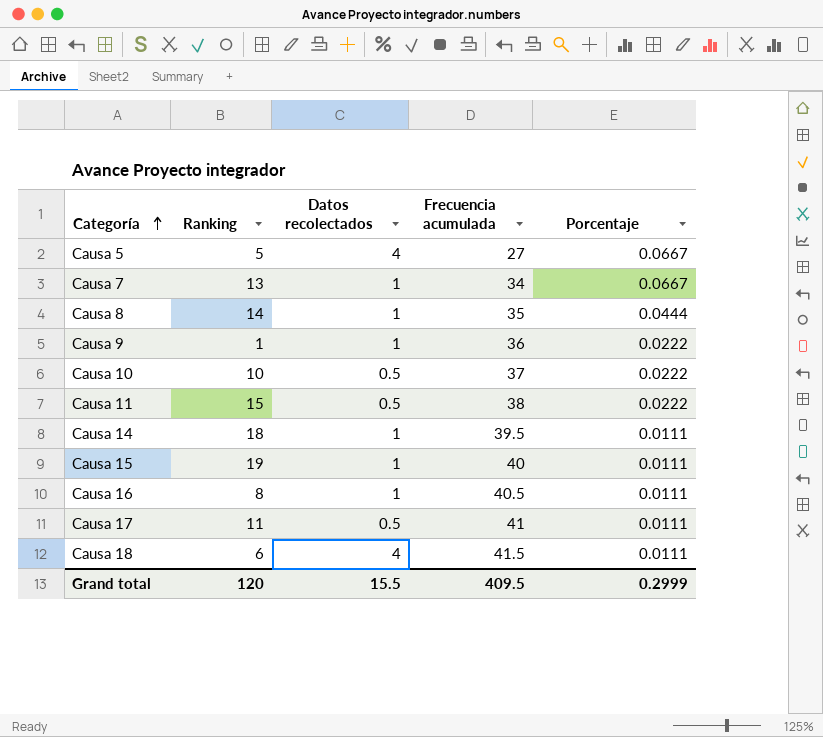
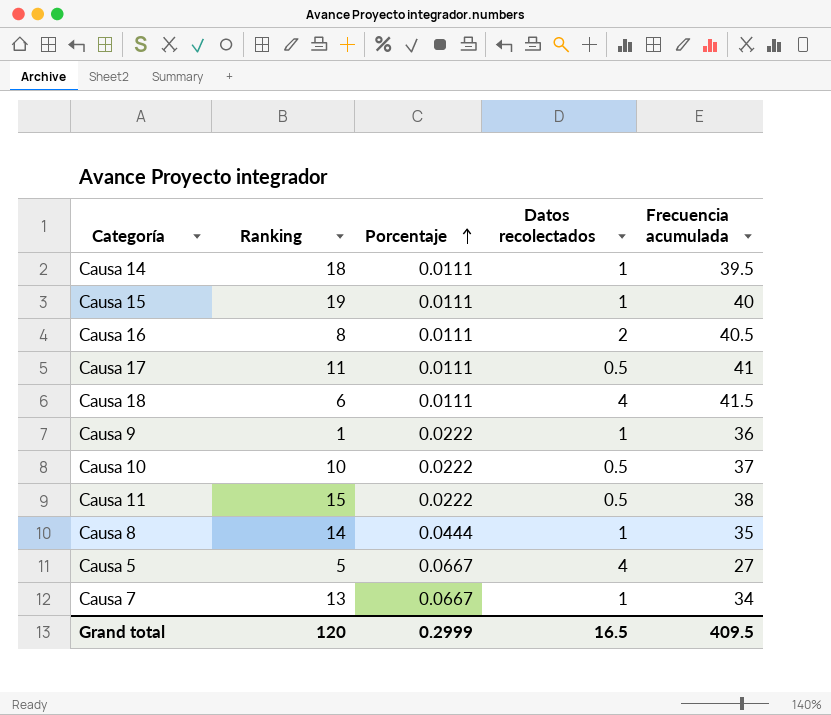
row order: Categoría ascending -> Porcentaje ascending
column Porcentaje | position: 5 -> 3
Causa 16 | Datos recolectados: 1 -> 2
Grand total | Datos recolectados: 15.5 -> 16.5

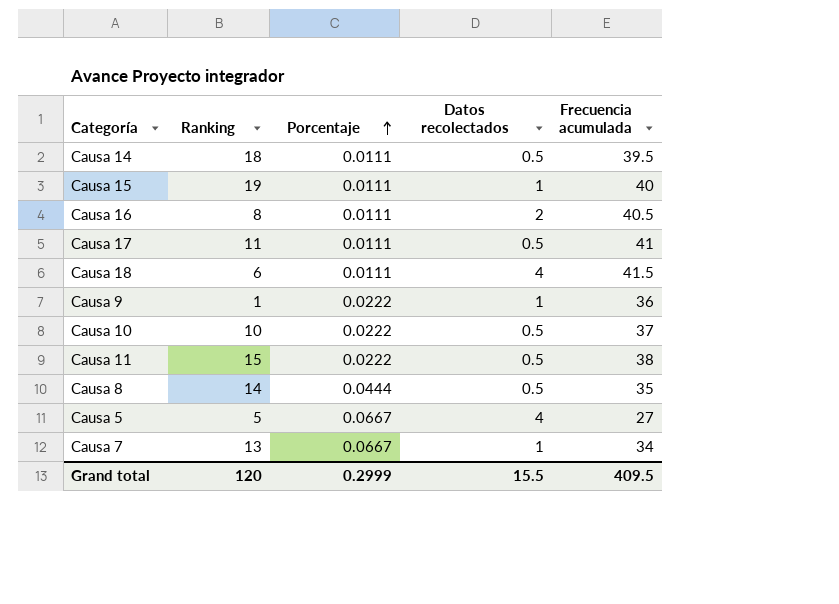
Causa 14 | Datos recolectados: 1 -> 0.5
Causa 8 | Datos recolectados: 1 -> 0.5
Grand total | Datos recolectados: 16.5 -> 15.5

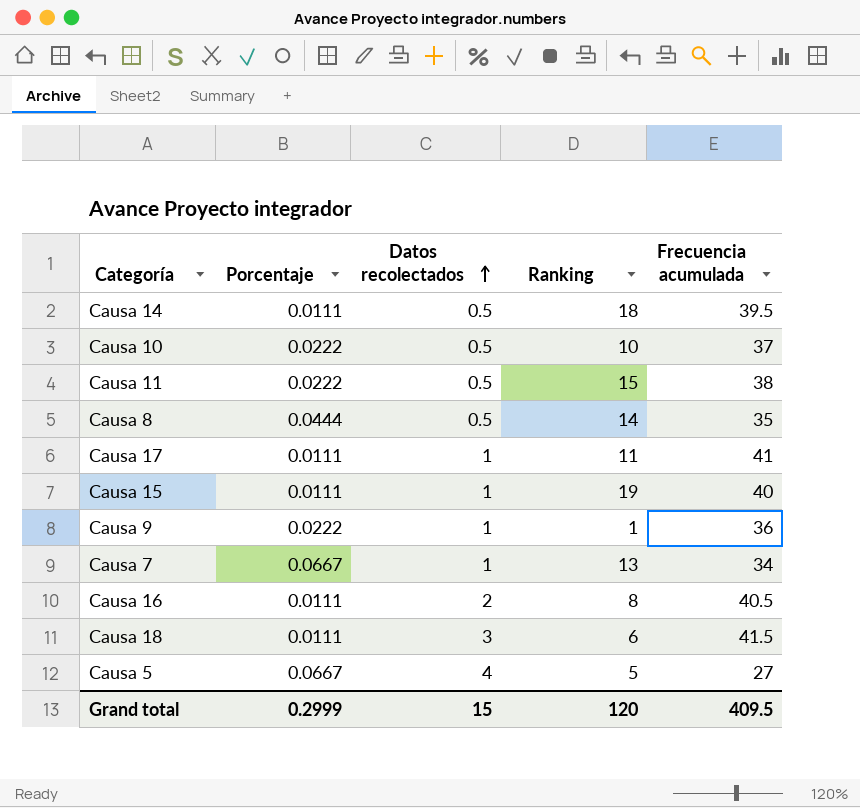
row order: Porcentaje ascending -> Datos recolectados ascending
column Ranking | position: 2 -> 4
Causa 17 | Datos recolectados: 0.5 -> 1
Causa 18 | Datos recolectados: 4 -> 3
Grand total | Datos recolectados: 15.5 -> 15

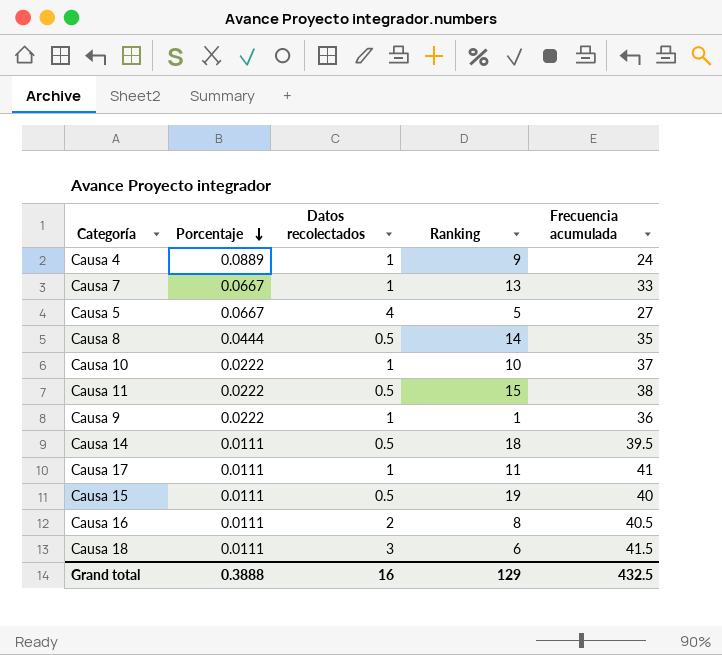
row order: Datos recolectados ascending -> Porcentaje descending
row Causa 4: none -> 0.0889 | 1 | 9 | 24
Causa 7 | Frecuencia acumulada: 34 -> 33
Causa 10 | Datos recolectados: 0.5 -> 1
Causa 15 | Datos recolectados: 1 -> 0.5
Grand total | Porcentaje: 0.2999 -> 0.3888
Grand total | Datos recolectados: 15 -> 16
Grand total | Ranking: 120 -> 129
Grand total | Frecuencia acumulada: 409.5 -> 432.5

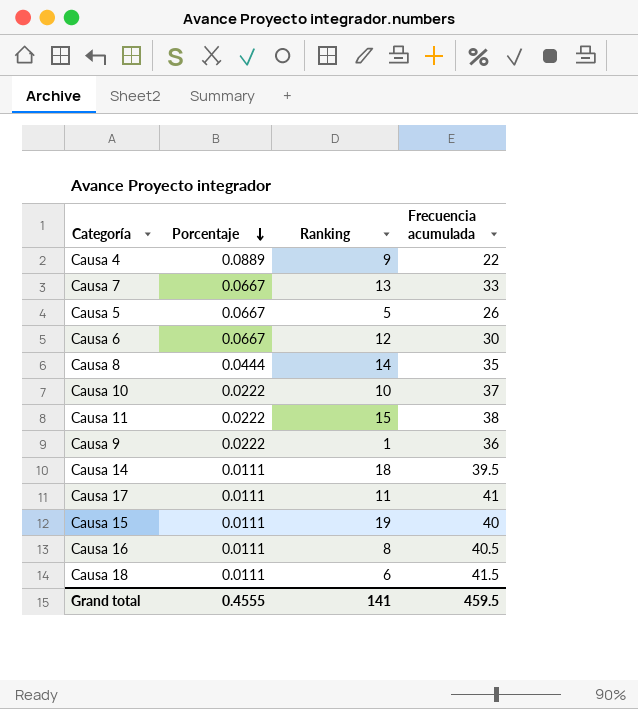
column Datos recolectados | position: 3 -> none
Causa 4 | Frecuencia acumulada: 24 -> 22
Causa 5 | Frecuencia acumulada: 27 -> 26
row Causa 6: none -> 0.0667 | 12 | 30
Grand total | Porcentaje: 0.3888 -> 0.4555
Grand total | Ranking: 129 -> 141
Grand total | Frecuencia acumulada: 432.5 -> 459.5

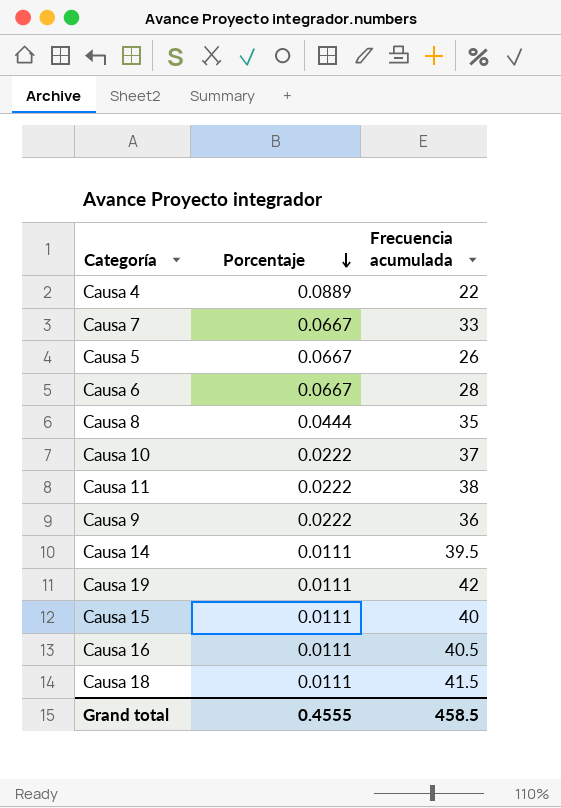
column Ranking | position: 3 -> none
row Causa 17: 0.0111 | 11 | 41 -> none
Causa 6 | Frecuencia acumulada: 30 -> 28
row Causa 19: none -> 0.0111 | 42
Grand total | Frecuencia acumulada: 459.5 -> 458.5

